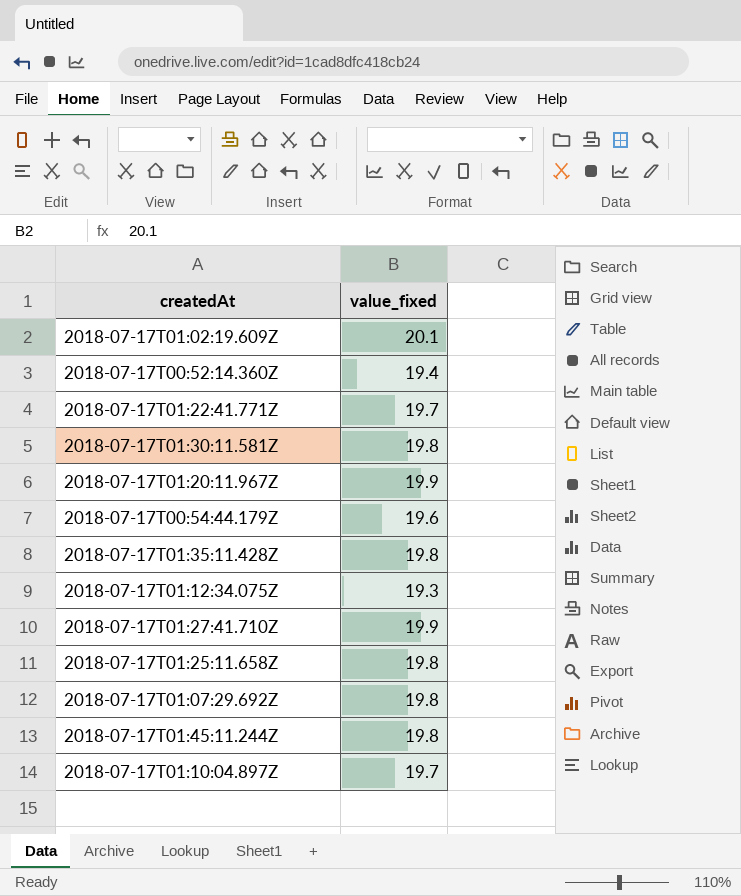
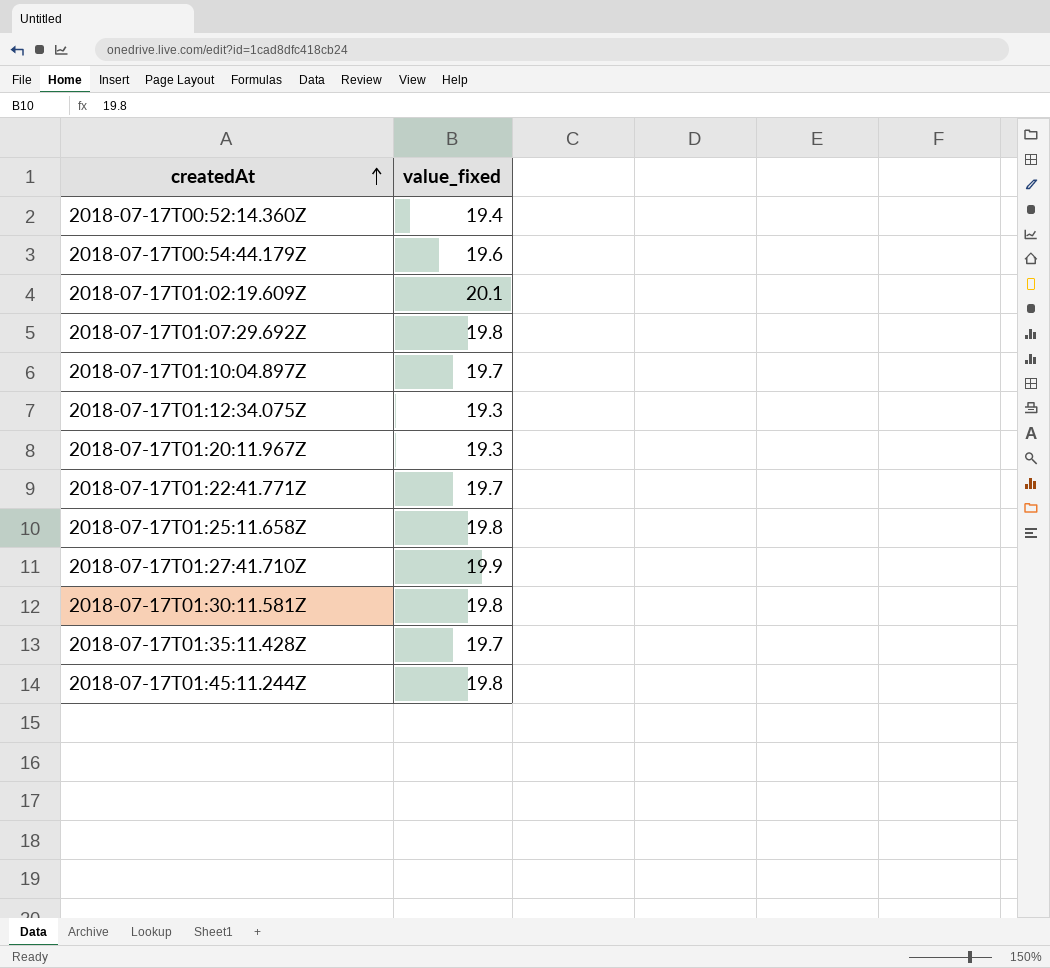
row order: none -> createdAt ascending
2018-07-17T01:20:11.967Z | value_fixed: 19.9 -> 19.3
2018-07-17T01:35:11.428Z | value_fixed: 19.8 -> 19.7

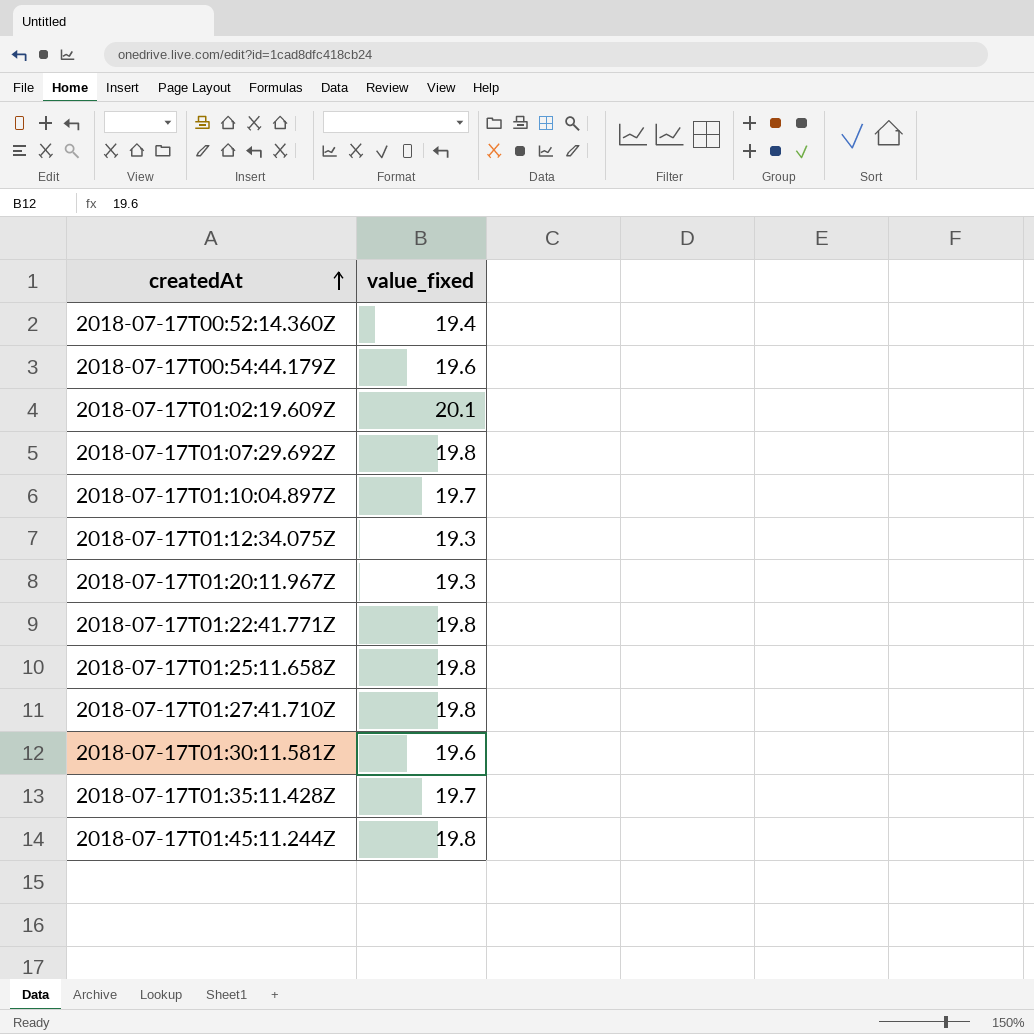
2018-07-17T01:22:41.771Z | value_fixed: 19.7 -> 19.8
2018-07-17T01:27:41.710Z | value_fixed: 19.9 -> 19.8
2018-07-17T01:30:11.581Z | value_fixed: 19.8 -> 19.6

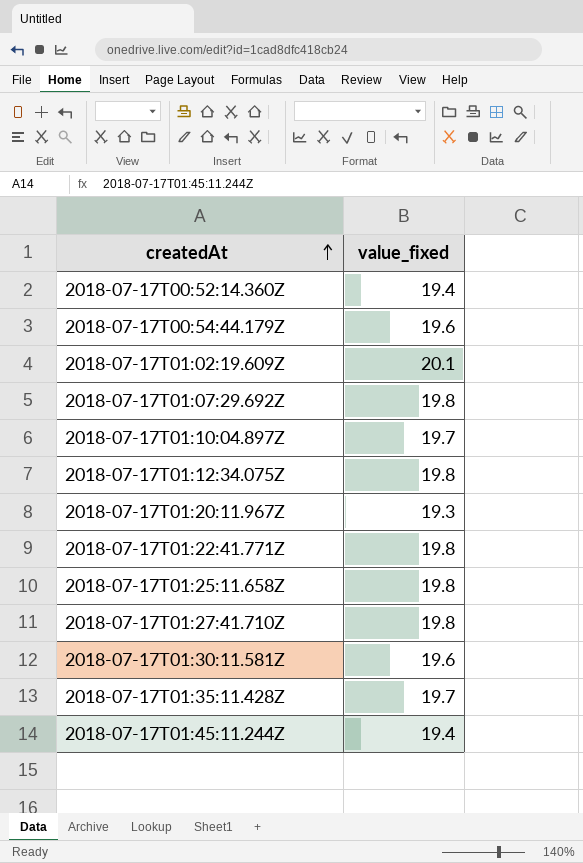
2018-07-17T01:12:34.075Z | value_fixed: 19.3 -> 19.8
2018-07-17T01:45:11.244Z | value_fixed: 19.8 -> 19.4

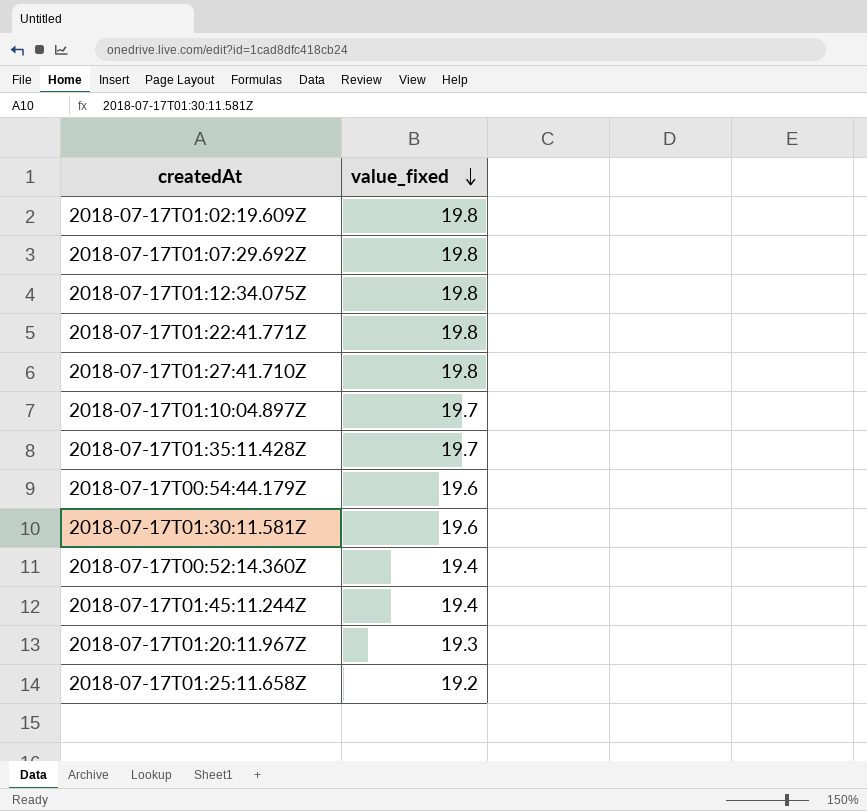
row order: createdAt ascending -> value_fixed descending
2018-07-17T01:02:19.609Z | value_fixed: 20.1 -> 19.8
2018-07-17T01:25:11.658Z | value_fixed: 19.8 -> 19.2

